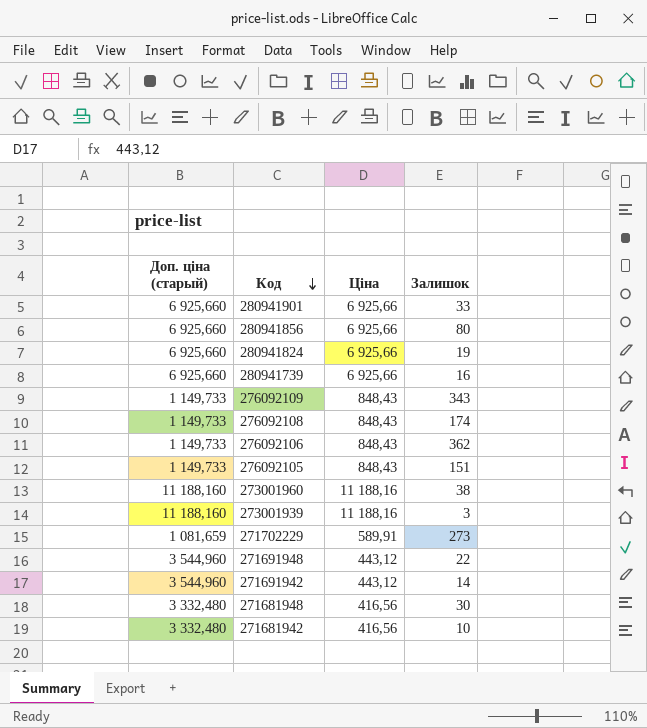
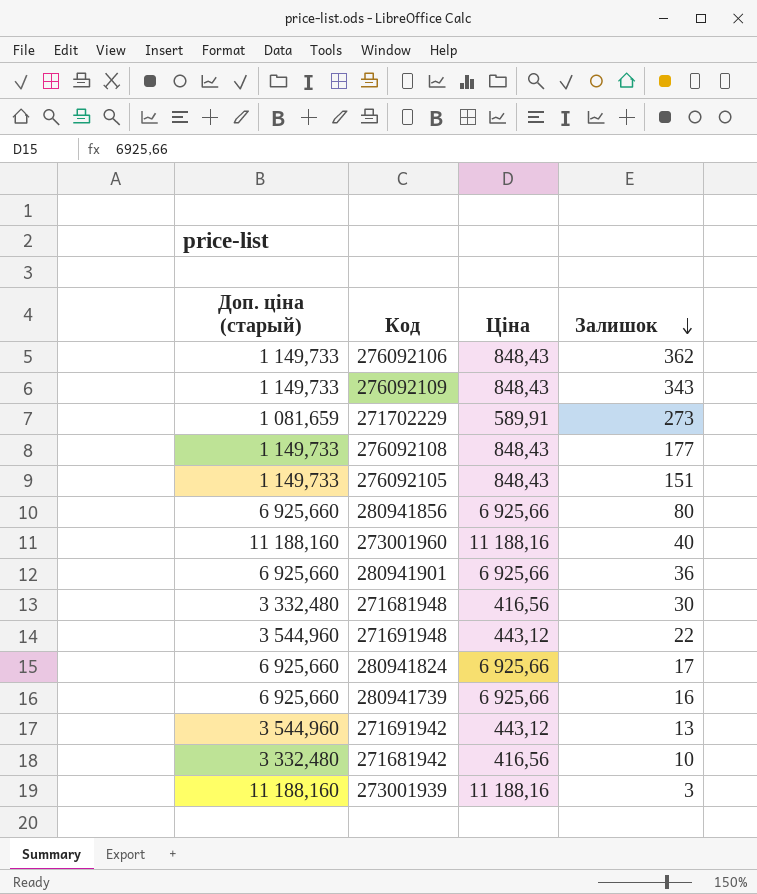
row order: Код descending -> Залишок descending
276092108 | Залишок: 174 -> 177
273001960 | Залишок: 38 -> 40
280941901 | Залишок: 33 -> 36
280941824 | Залишок: 19 -> 17
271691942 | Залишок: 14 -> 13

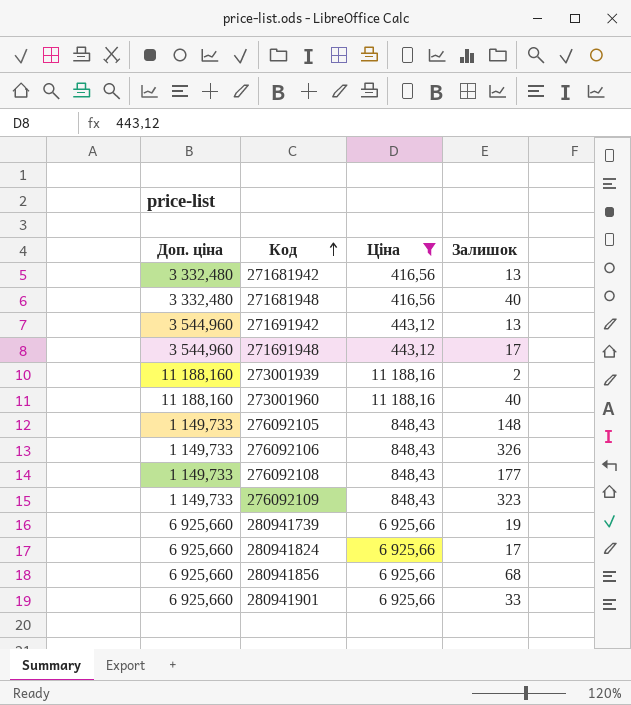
filter: none -> Ціна != 589,91
row order: Залишок descending -> Код ascending
column name: Доп. ціна (старый) -> Доп. ціна
271681942 | Залишок: 10 -> 13
271681948 | Залишок: 30 -> 40
271691948 | Залишок: 22 -> 17
273001939 | Залишок: 3 -> 2
276092105 | Залишок: 151 -> 148
276092106 | Залишок: 362 -> 326
276092109 | Залишок: 343 -> 323
280941739 | Залишок: 16 -> 19
280941856 | Залишок: 80 -> 68
280941901 | Залишок: 36 -> 33

